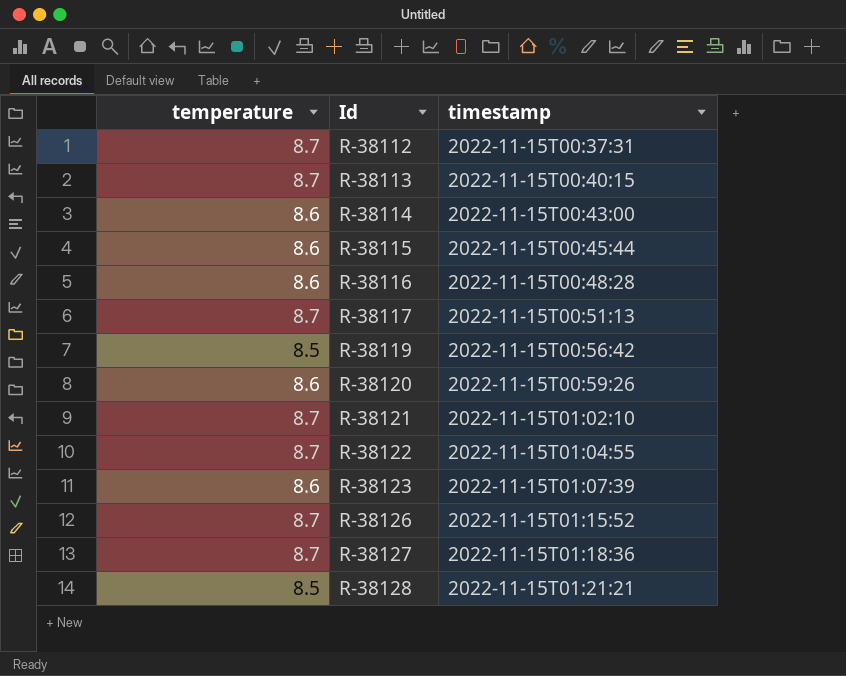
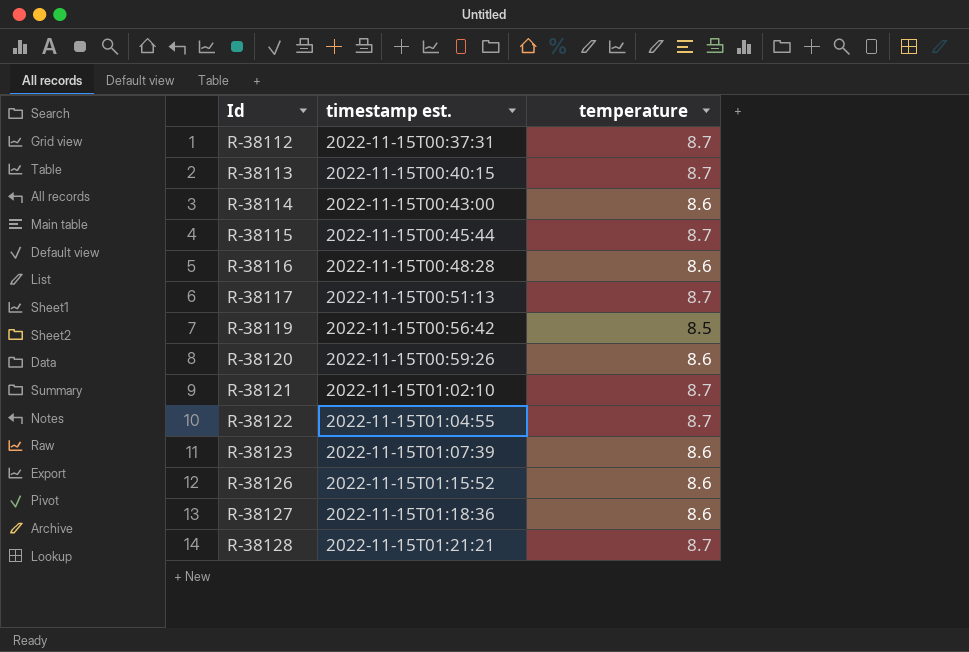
column name: timestamp -> timestamp est.
column temperature | position: 1 -> 3
R-38115 | temperature: 8.6 -> 8.7
R-38126 | temperature: 8.7 -> 8.6
R-38127 | temperature: 8.7 -> 8.6
R-38128 | temperature: 8.5 -> 8.7

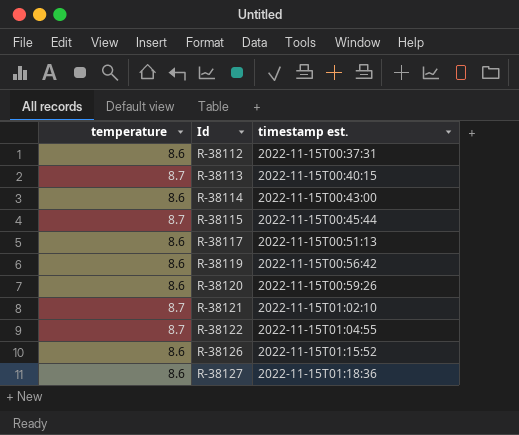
column temperature | position: 3 -> 1
row R-38116: 2022-11-15T00:48:28 | 8.6 -> none
row R-38123: 2022-11-15T01:07:39 | 8.6 -> none
row R-38128: 2022-11-15T01:21:21 | 8.7 -> none
R-38112 | temperature: 8.7 -> 8.6
R-38117 | temperature: 8.7 -> 8.6
R-38119 | temperature: 8.5 -> 8.6

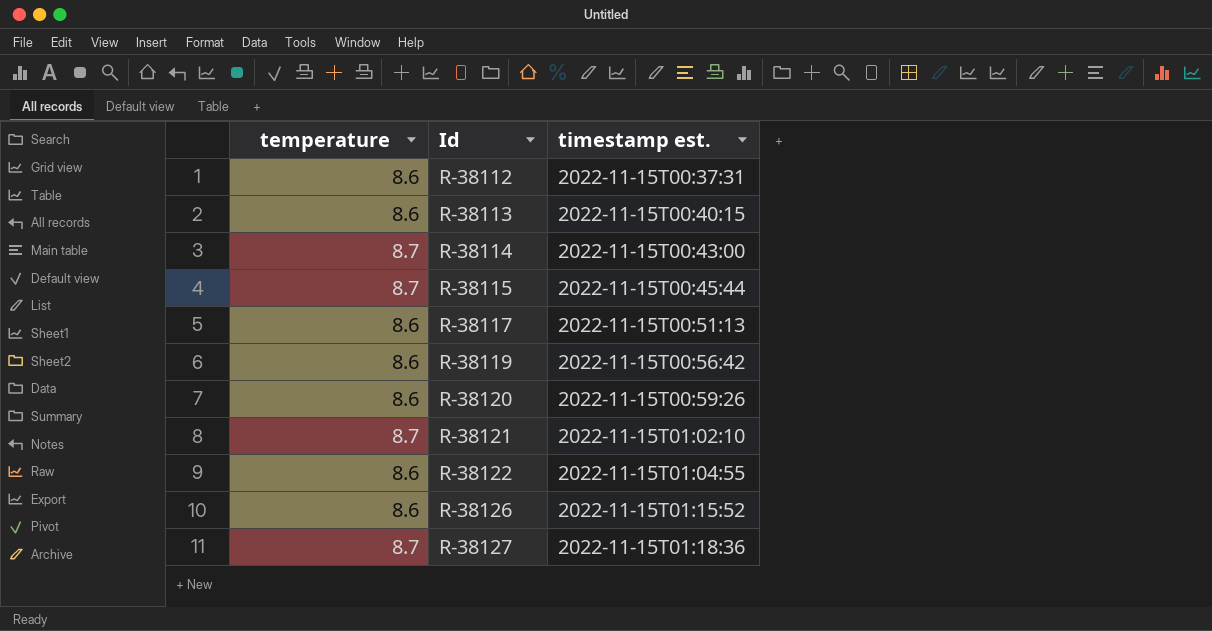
R-38113 | temperature: 8.7 -> 8.6
R-38114 | temperature: 8.6 -> 8.7
R-38122 | temperature: 8.7 -> 8.6
R-38127 | temperature: 8.6 -> 8.7

